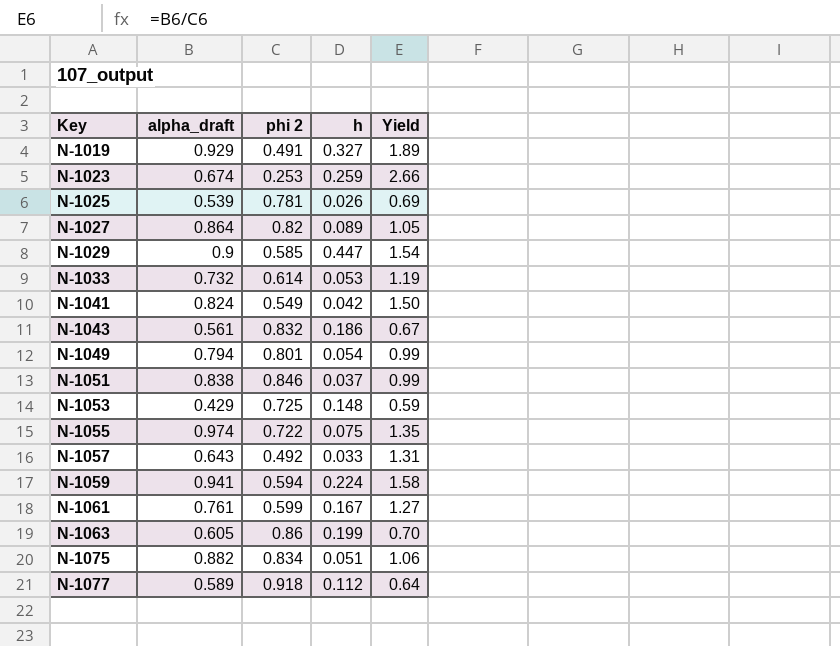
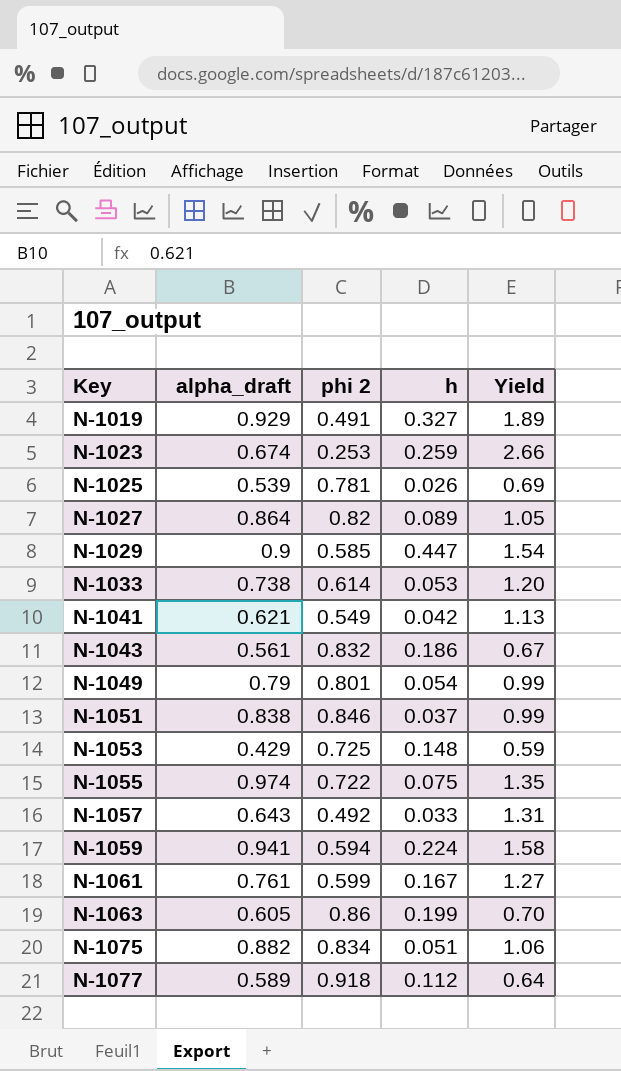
N-1033 | alpha_draft: 0.732 -> 0.738
N-1033 | Yield: 1.19 -> 1.20
N-1041 | alpha_draft: 0.824 -> 0.621
N-1041 | Yield: 1.50 -> 1.13
N-1049 | alpha_draft: 0.794 -> 0.79

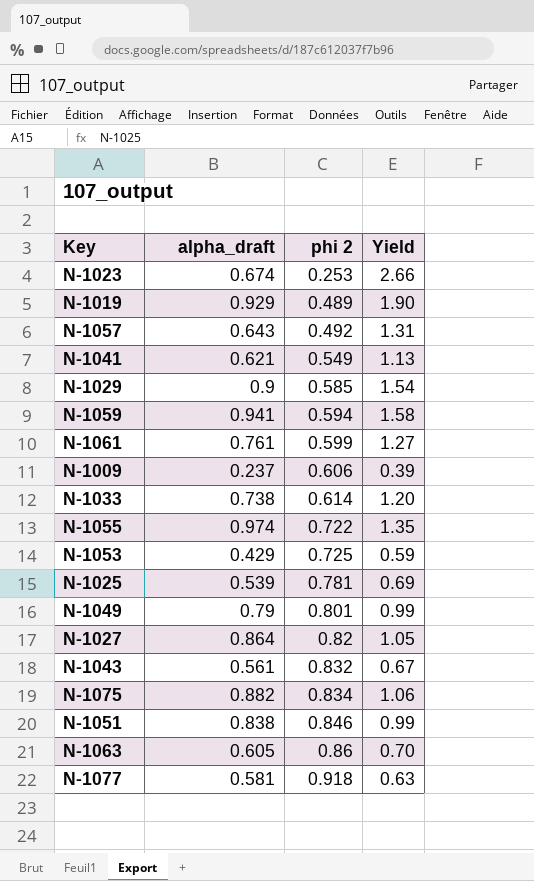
row order: Key ascending -> phi 2 ascending
column h | position: 4 -> none
N-1019 | phi 2: 0.491 -> 0.489
N-1019 | Yield: 1.89 -> 1.90
row N-1009: none -> 0.237 | 0.606 | 0.39
N-1077 | alpha_draft: 0.589 -> 0.581
N-1077 | Yield: 0.64 -> 0.63

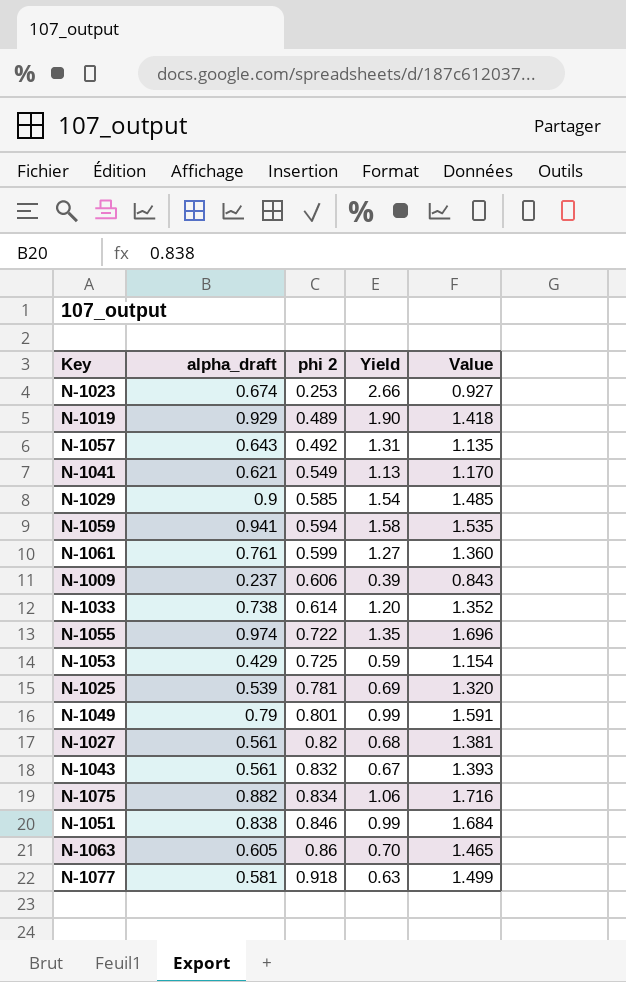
column Value | formula: none -> [alpha_draft] + [phi 2]
N-1027 | alpha_draft: 0.864 -> 0.561
N-1027 | Yield: 1.05 -> 0.68

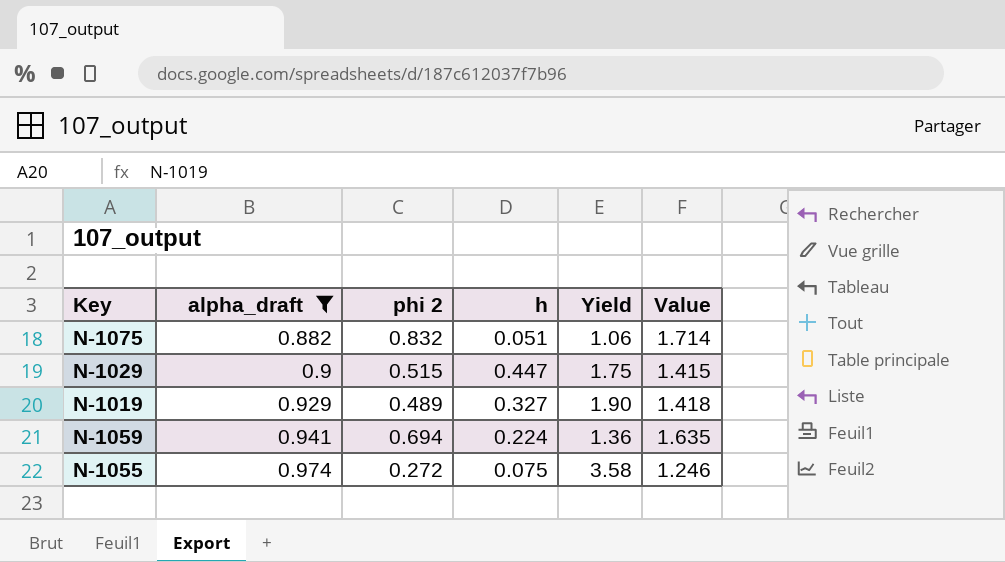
filter: none -> alpha_draft >= 0.882
row order: phi 2 ascending -> alpha_draft ascending
column h | position: none -> 4
N-1075 | phi 2: 0.834 -> 0.832
N-1075 | Value: 1.716 -> 1.714
N-1029 | phi 2: 0.585 -> 0.515
N-1029 | Yield: 1.54 -> 1.75
N-1029 | Value: 1.485 -> 1.415
N-1059 | phi 2: 0.594 -> 0.694
N-1059 | Yield: 1.58 -> 1.36
N-1059 | Value: 1.535 -> 1.635
N-1055 | phi 2: 0.722 -> 0.272
N-1055 | Yield: 1.35 -> 3.58
N-1055 | Value: 1.696 -> 1.246

